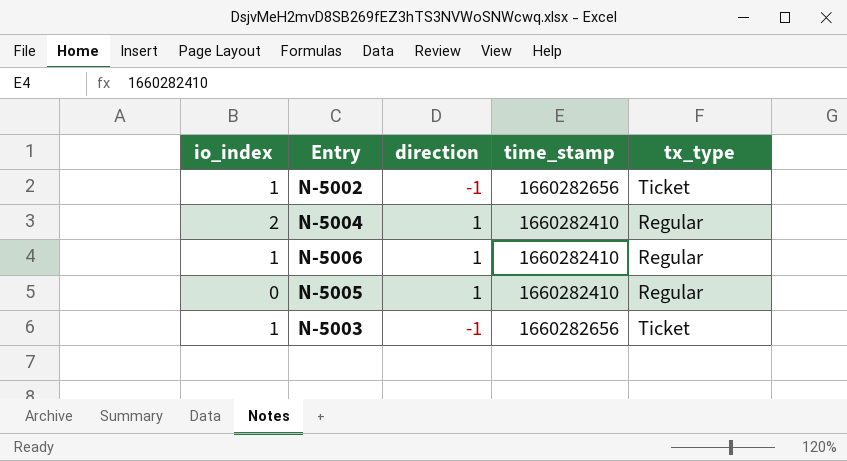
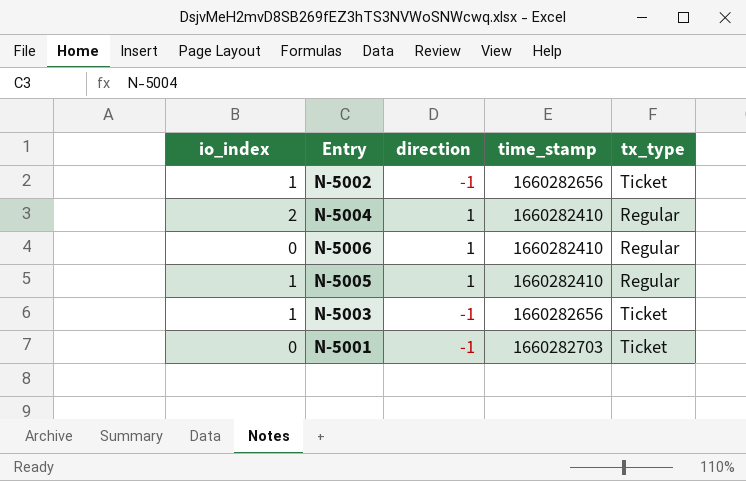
N-5006 | io_index: 1 -> 0
N-5005 | io_index: 0 -> 1
row N-5001: none -> 0 | -1 | 1660282703 | Ticket

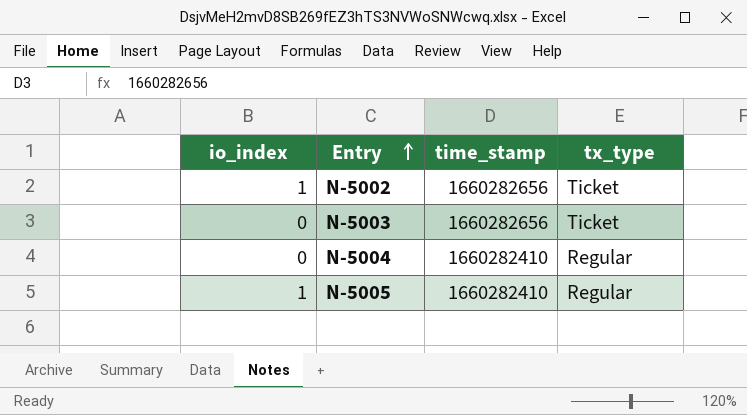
row order: none -> Entry ascending
column direction | position: 3 -> none
row N-5006: 0 | 1 | 1660282410 | Regular -> none
row N-5001: 0 | -1 | 1660282703 | Ticket -> none
N-5003 | io_index: 1 -> 0
N-5004 | io_index: 2 -> 0

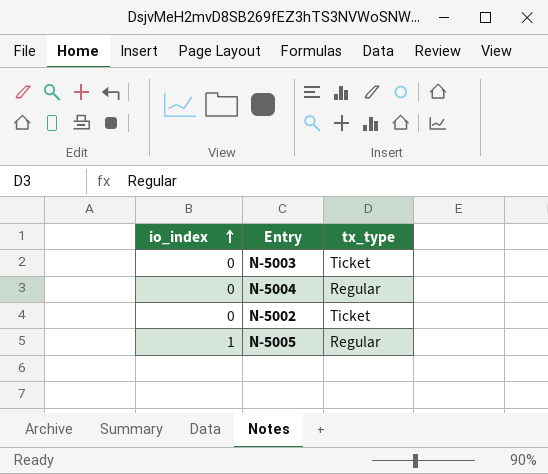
row order: Entry ascending -> io_index ascending
column time_stamp | position: 3 -> none
N-5002 | io_index: 1 -> 0

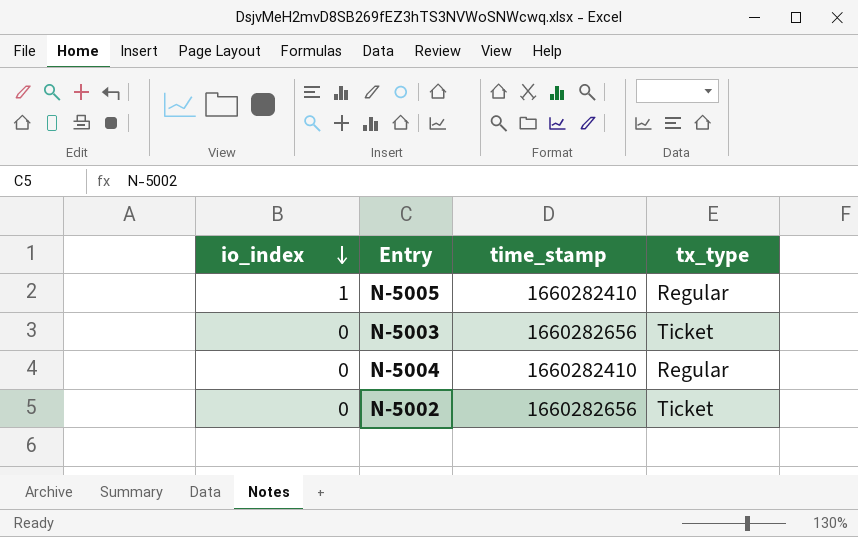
row order: io_index ascending -> io_index descending
column time_stamp | position: none -> 3

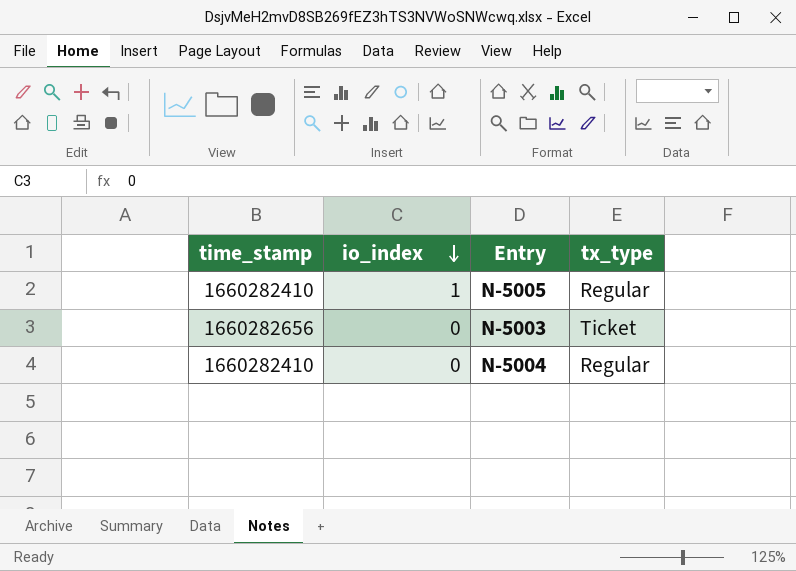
column time_stamp | position: 3 -> 1
row N-5002: 0 | 1660282656 | Ticket -> none

